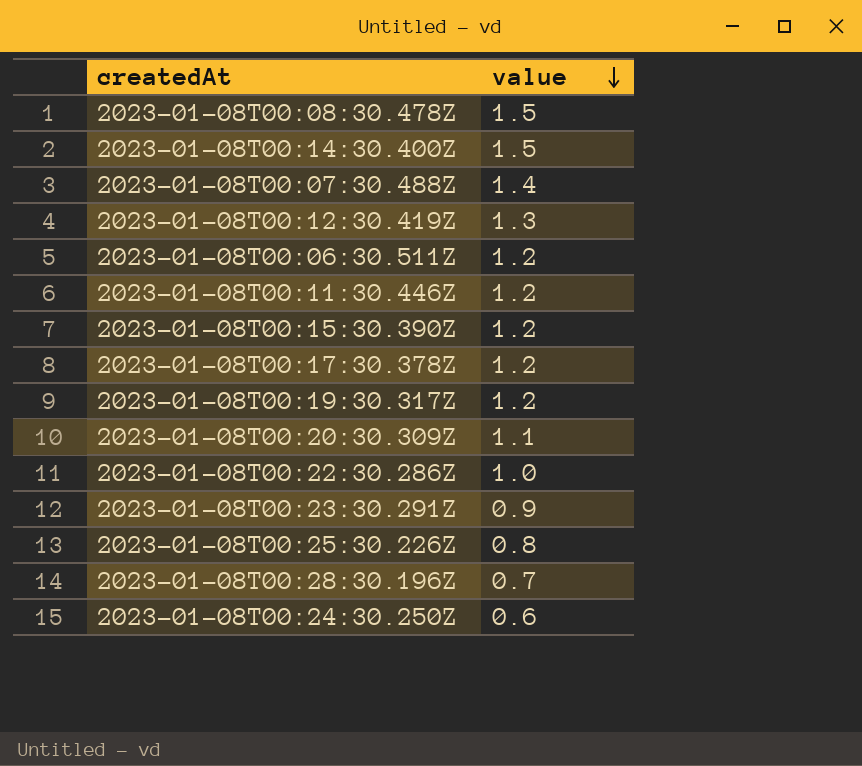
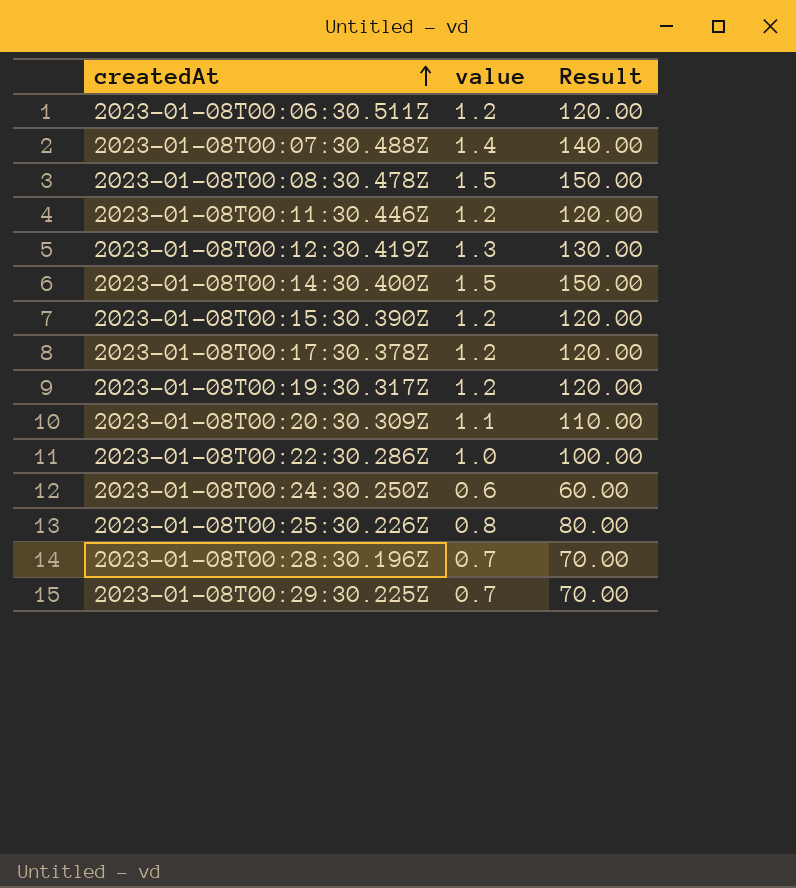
row order: value descending -> createdAt ascending
column Result | formula: none -> [value] * 100
row 2023-01-08T00:23:30.291Z: 0.9 -> none
row 2023-01-08T00:29:30.225Z: none -> 0.7 | 70.00

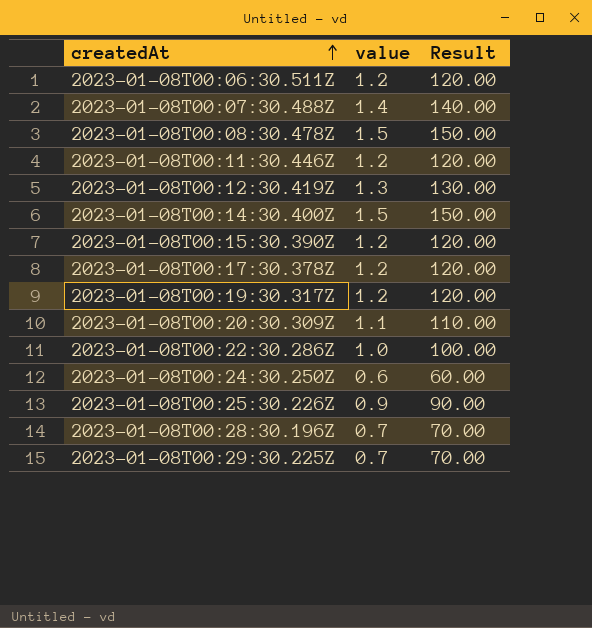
2023-01-08T00:25:30.226Z | value: 0.8 -> 0.9
2023-01-08T00:25:30.226Z | Result: 80.00 -> 90.00

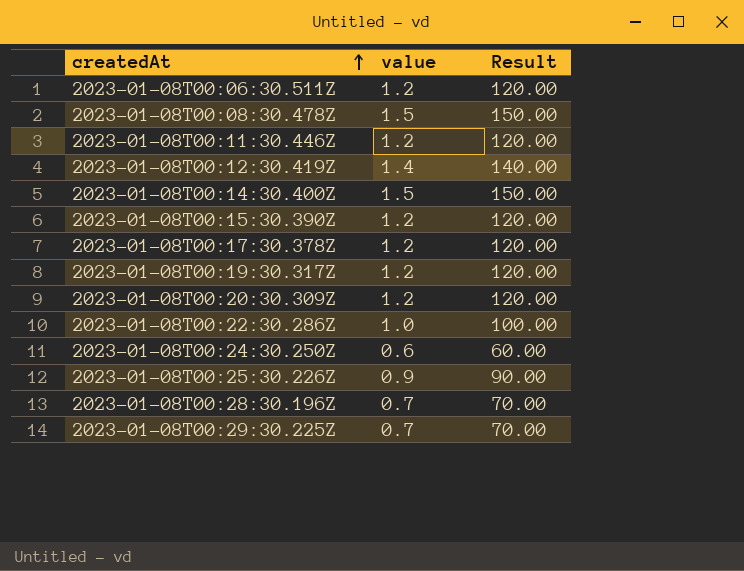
row 2023-01-08T00:07:30.488Z: 1.4 | 140.00 -> none
2023-01-08T00:12:30.419Z | value: 1.3 -> 1.4
2023-01-08T00:12:30.419Z | Result: 130.00 -> 140.00
2023-01-08T00:20:30.309Z | value: 1.1 -> 1.2
2023-01-08T00:20:30.309Z | Result: 110.00 -> 120.00

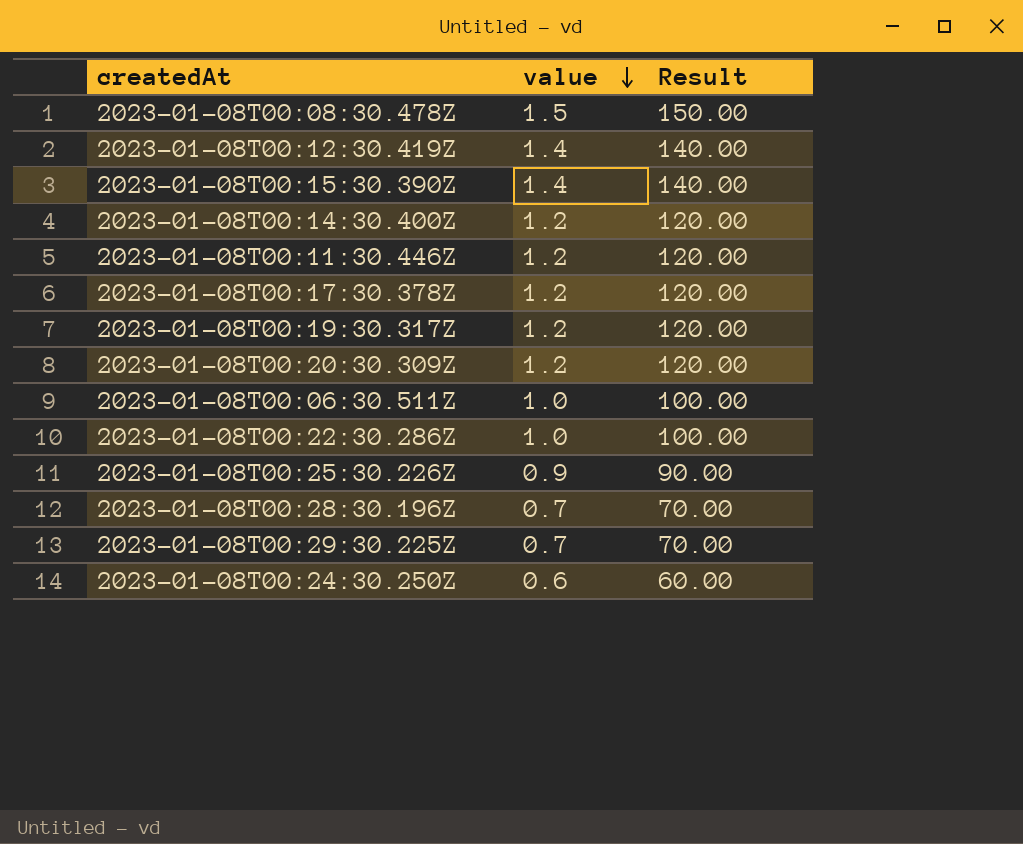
row order: createdAt ascending -> value descending
2023-01-08T00:15:30.390Z | value: 1.2 -> 1.4
2023-01-08T00:15:30.390Z | Result: 120.00 -> 140.00
2023-01-08T00:14:30.400Z | value: 1.5 -> 1.2
2023-01-08T00:14:30.400Z | Result: 150.00 -> 120.00
2023-01-08T00:06:30.511Z | value: 1.2 -> 1.0
2023-01-08T00:06:30.511Z | Result: 120.00 -> 100.00

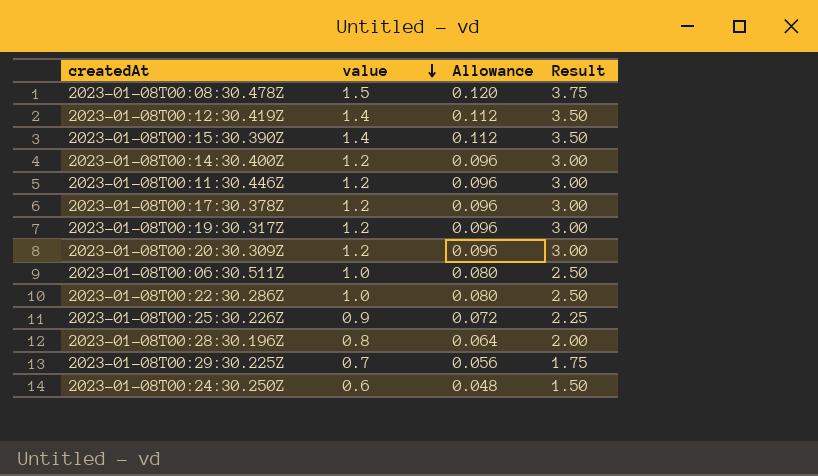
column Allowance | formula: none -> [value] * 0.08
column Result | formula: [value] * 100 -> [value] * 2.5
2023-01-08T00:28:30.196Z | value: 0.7 -> 0.8

